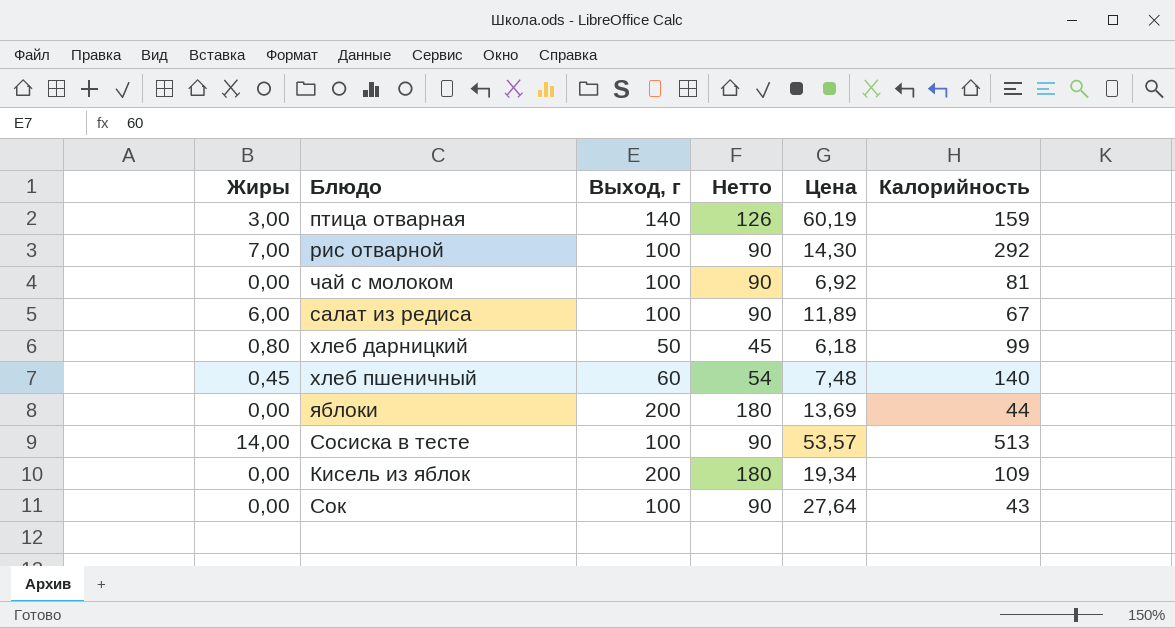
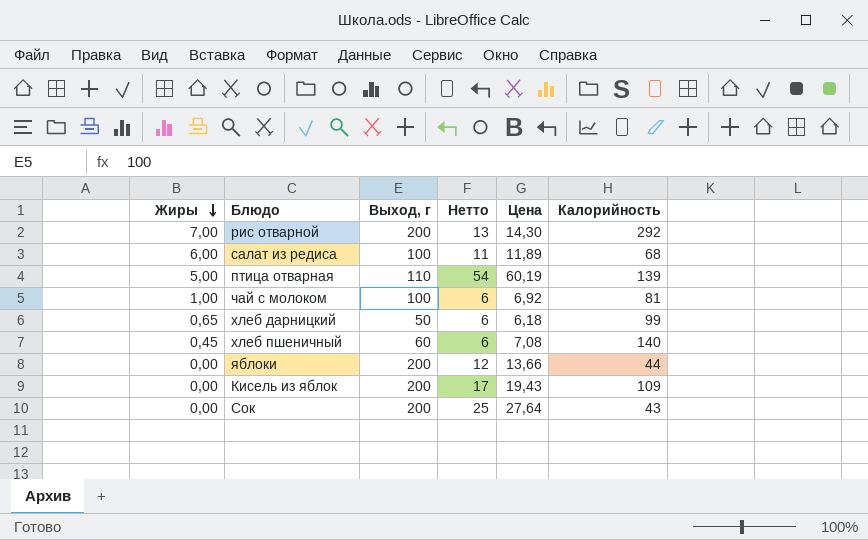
row order: none -> Жиры descending
column Нетто | formula: [Выход, г] * 0,9 -> [Цена] * 0,9
row Сосиска в тесте: 14,00 | 100 | 90 | 53,57 | 513 -> none
рис отварной | Выход, г: 100 -> 200
салат из редиса | Калорийность: 67 -> 68
птица отварная | Жиры: 3,00 -> 5,00
птица отварная | Выход, г: 140 -> 110
птица отварная | Калорийность: 159 -> 139
чай с молоком | Жиры: 0,00 -> 1,00
хлеб дарницкий | Жиры: 0,80 -> 0,65
хлеб пшеничный | Цена: 7,48 -> 7,08
яблоки | Цена: 13,69 -> 13,66
Кисель из яблок | Цена: 19,34 -> 19,43
Сок | Выход, г: 100 -> 200

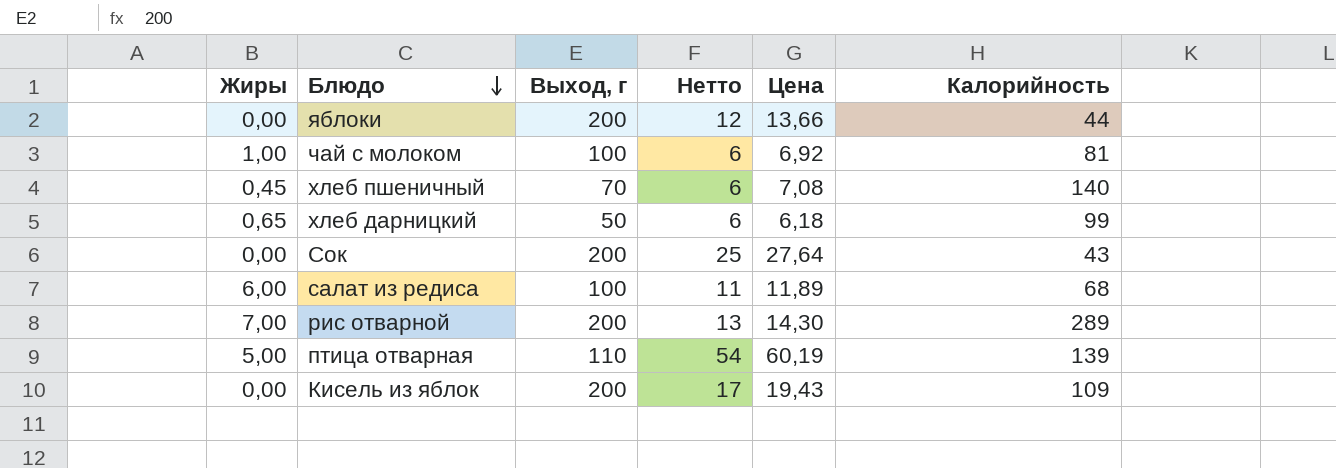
row order: Жиры descending -> Блюдо descending
хлеб пшеничный | Выход, г: 60 -> 70
рис отварной | Калорийность: 292 -> 289

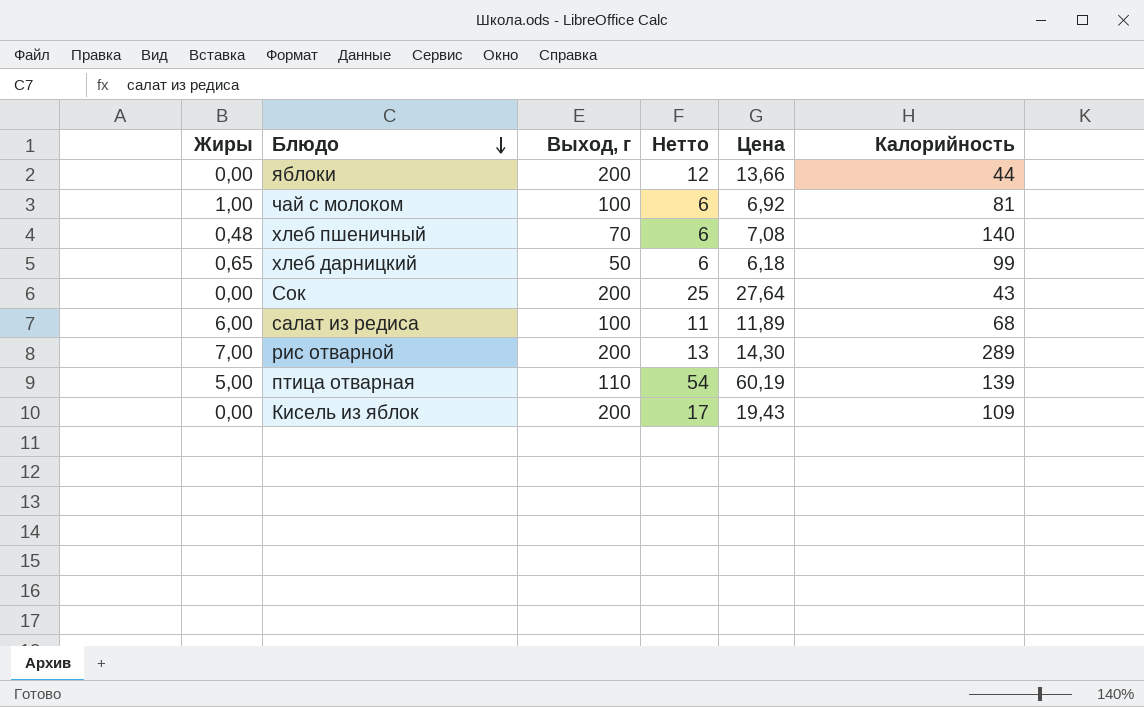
хлеб пшеничный | Жиры: 0,45 -> 0,48

